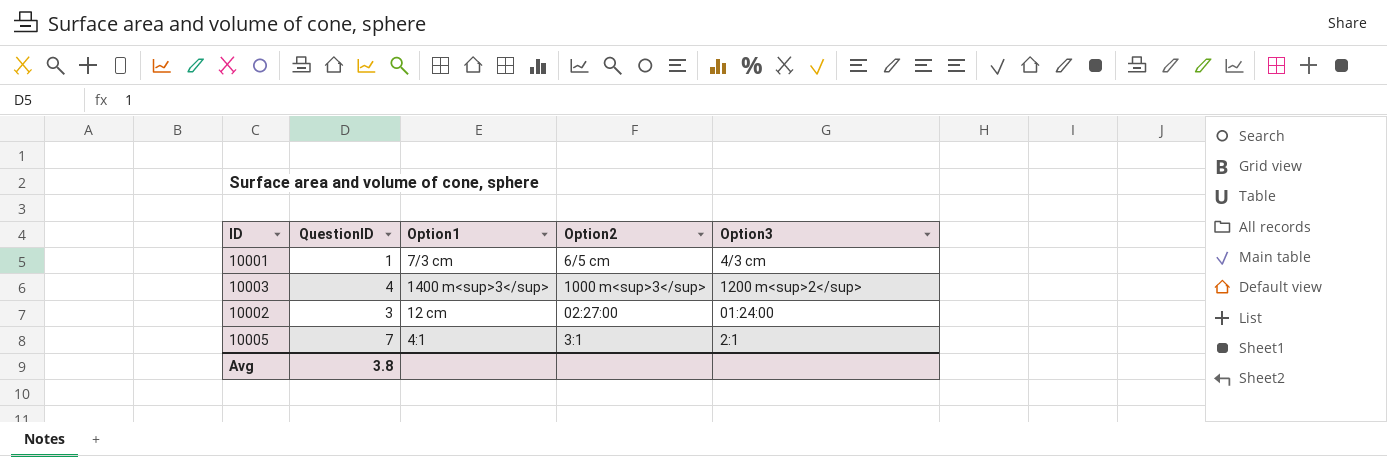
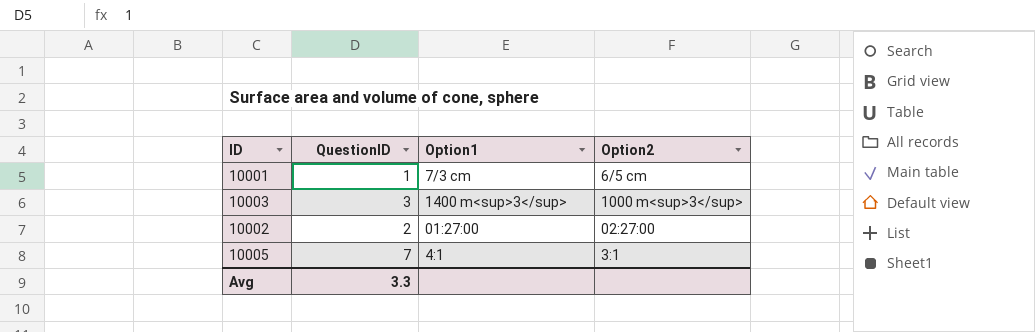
column Option3 | position: 5 -> none
10003 | QuestionID: 4 -> 3
10002 | QuestionID: 3 -> 2
10002 | Option1: 12 cm -> 01:27:00
Avg | QuestionID: 3.8 -> 3.3

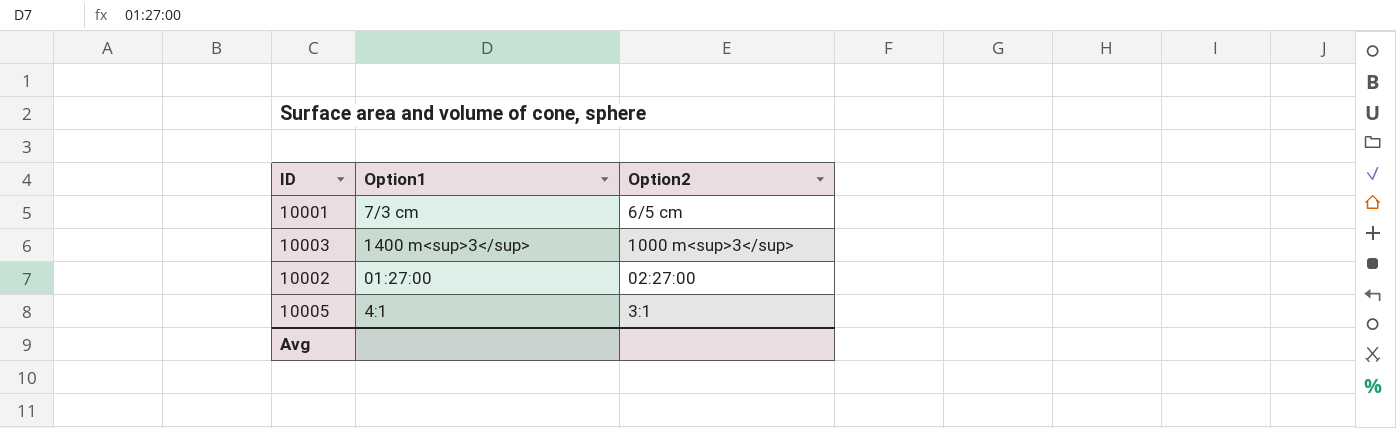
column QuestionID | position: 2 -> none

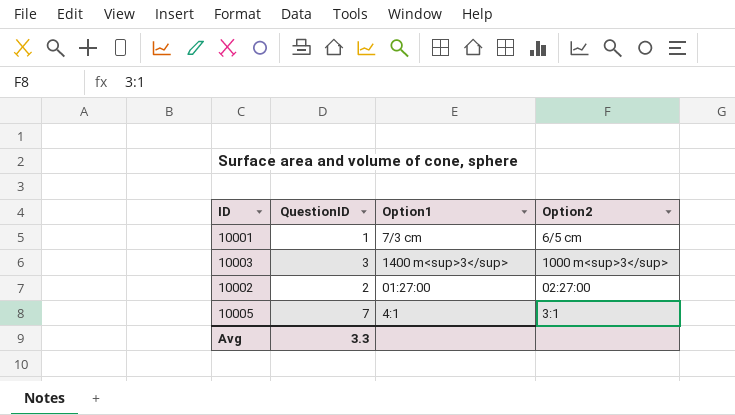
column QuestionID | position: none -> 2

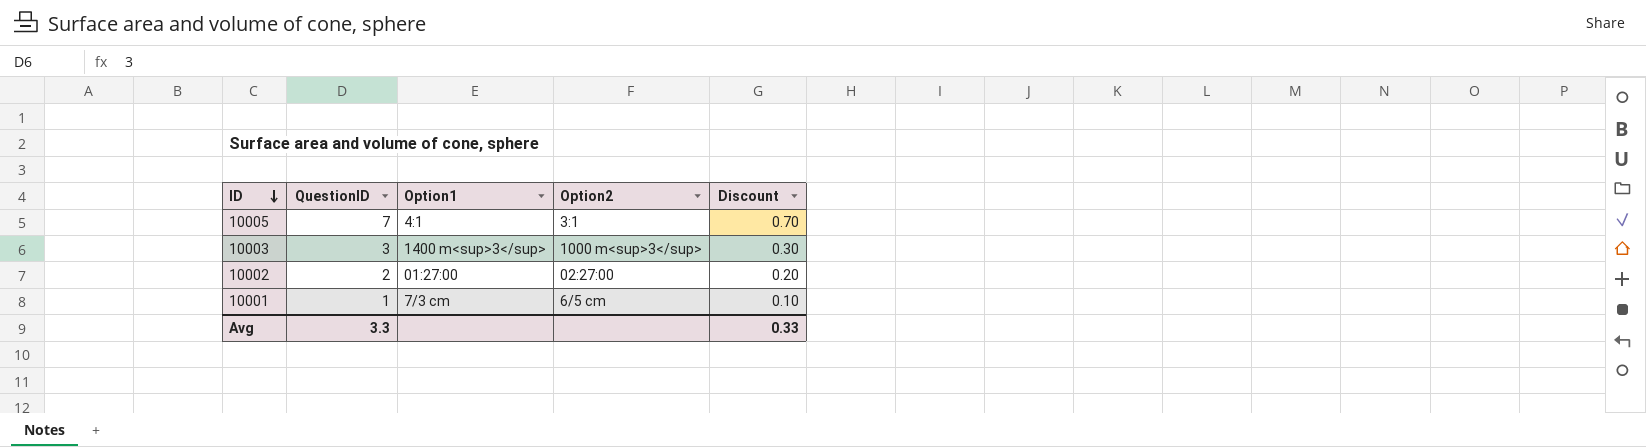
row order: none -> ID descending
column Discount | formula: none -> [QuestionID] * 0.1

